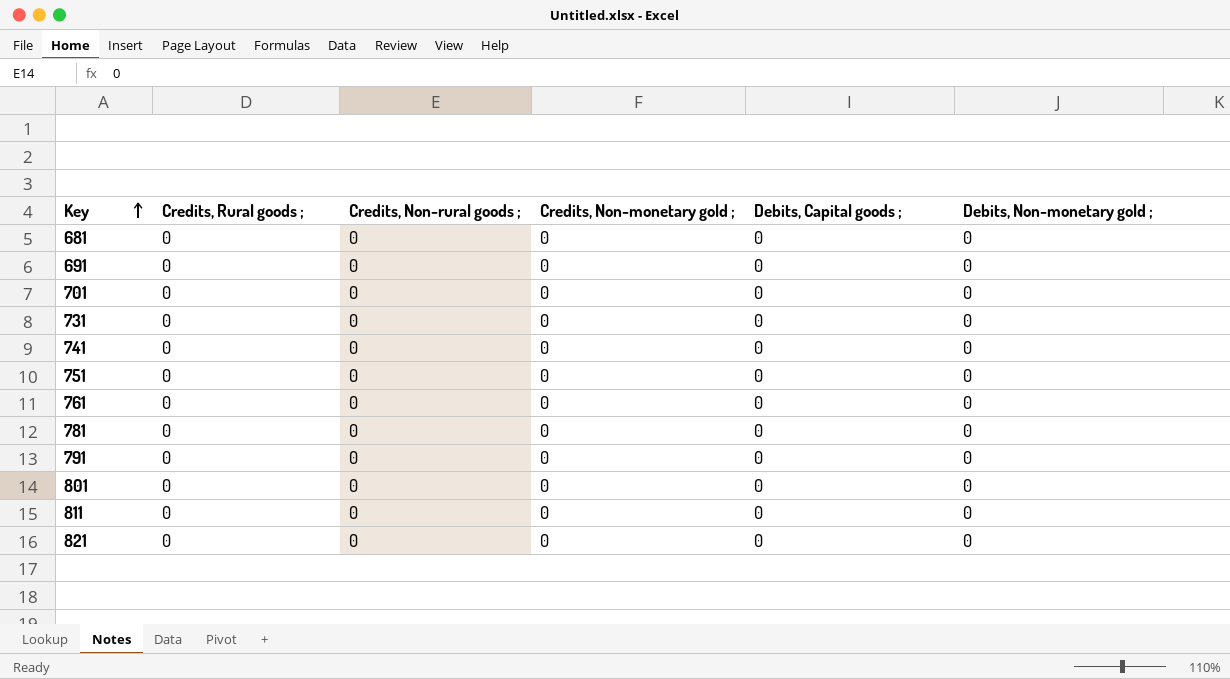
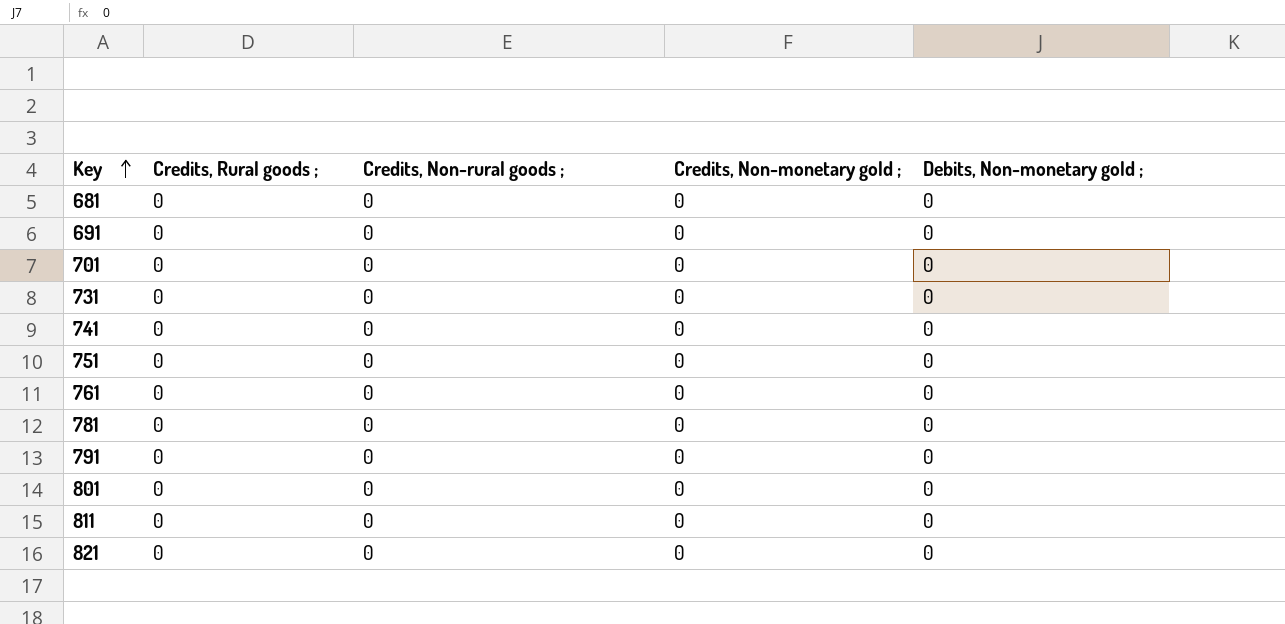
column Debits, Capital goods ; | position: 5 -> none

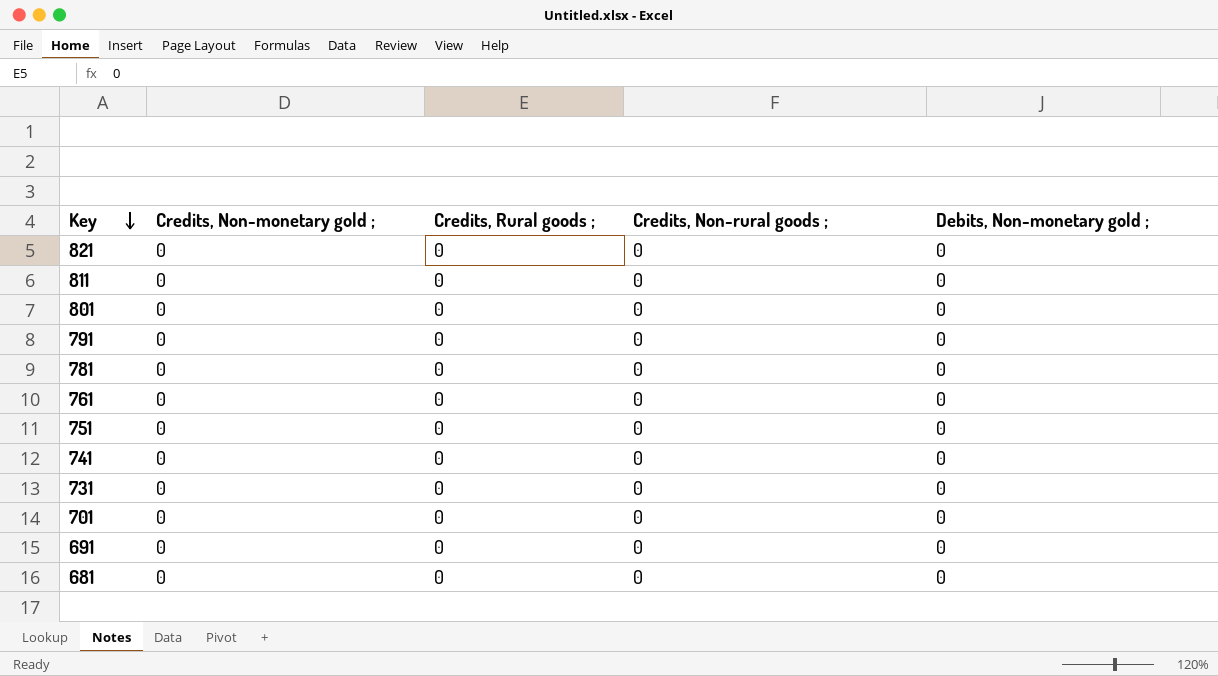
row order: Key ascending -> Key descending
column Credits, Non-monetary gold ; | position: 4 -> 2

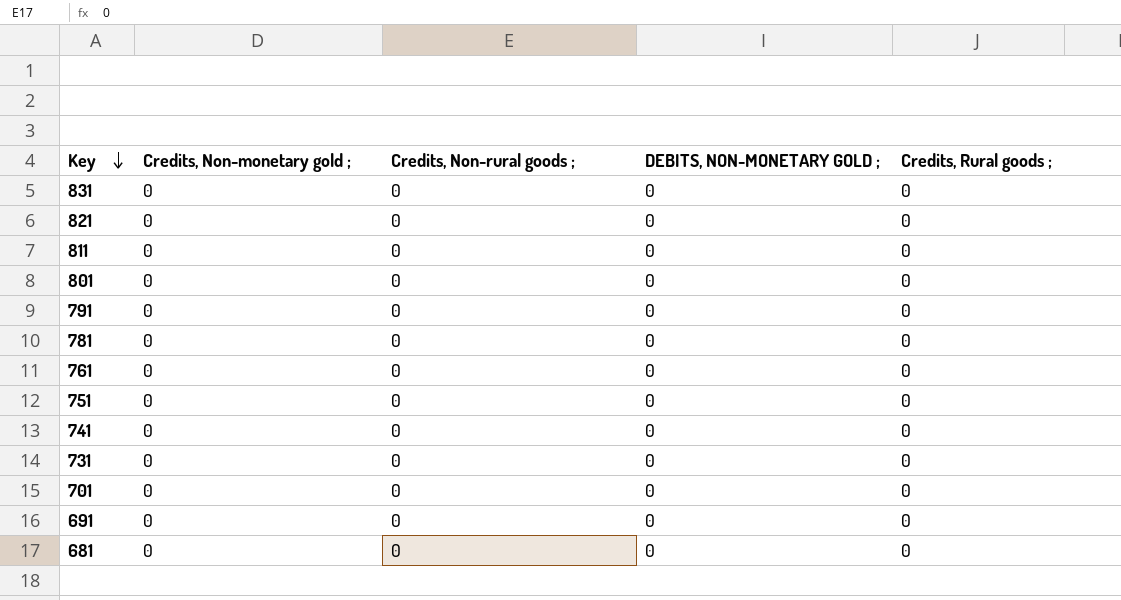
column name: Debits, Non-monetary gold ; -> DEBITS, NON-MONETARY GOLD ;
column Credits, Rural goods ; | position: 3 -> 5
row 831: none -> 0 | 0 | 0 | 0

